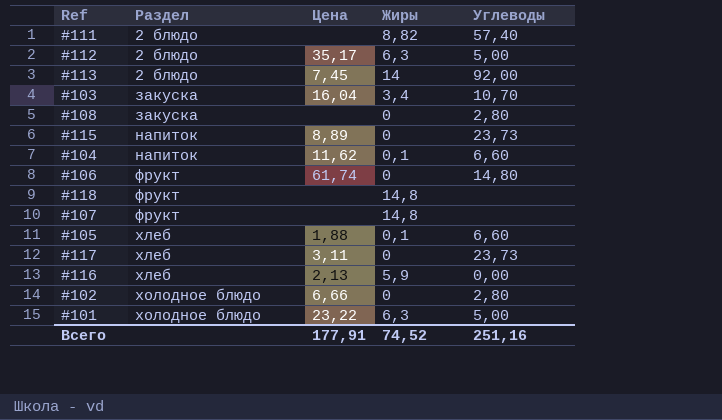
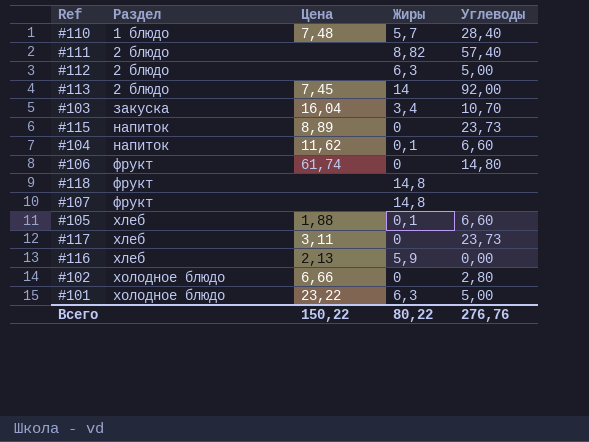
row #108: закуска | none | 0 | 2,80 -> none
row #110: none -> 1 блюдо | 7,48 | 5,7 | 28,40
#112 | Цена: 35,17 -> none
Всего | Цена: 177,91 -> 150,22
Всего | Жиры: 74,52 -> 80,22
Всего | Углеводы: 251,16 -> 276,76

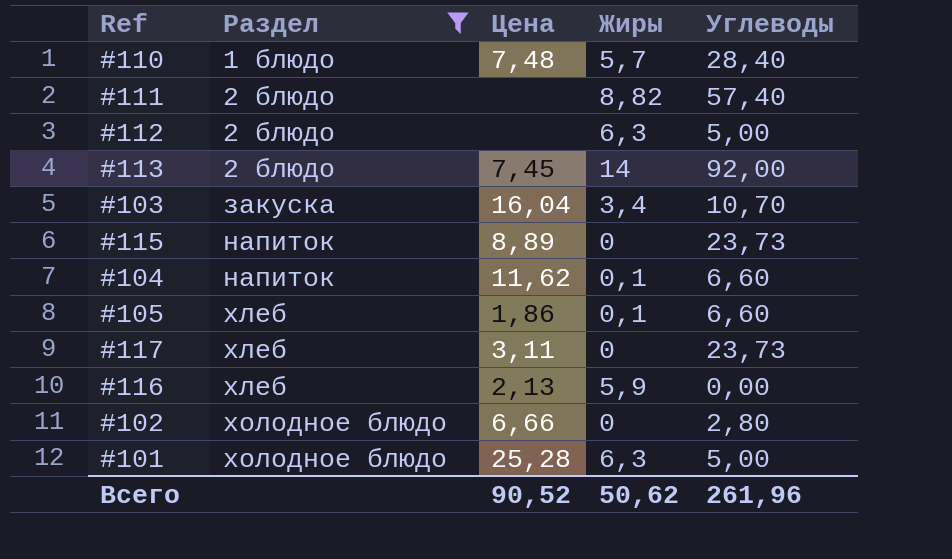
filter: none -> Раздел != фрукт
#105 | Цена: 1,88 -> 1,86
#101 | Цена: 23,22 -> 25,28
Всего | Цена: 150,22 -> 90,52
Всего | Жиры: 80,22 -> 50,62
Всего | Углеводы: 276,76 -> 261,96

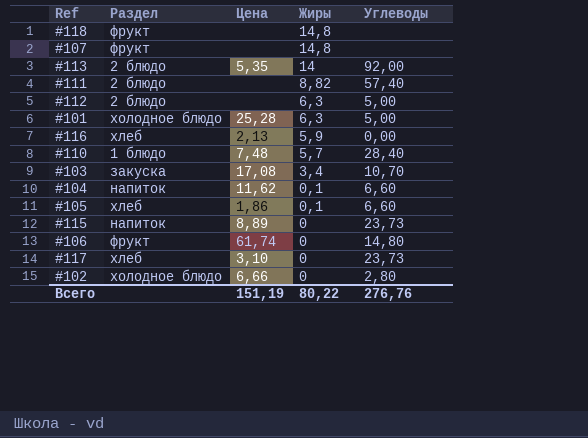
filter: Раздел != фрукт -> none
row order: Раздел ascending -> Жиры descending
#113 | Цена: 7,45 -> 5,35
#103 | Цена: 16,04 -> 17,08
#117 | Цена: 3,11 -> 3,10
Всего | Цена: 90,52 -> 151,19
Всего | Жиры: 50,62 -> 80,22
Всего | Углеводы: 261,96 -> 276,76

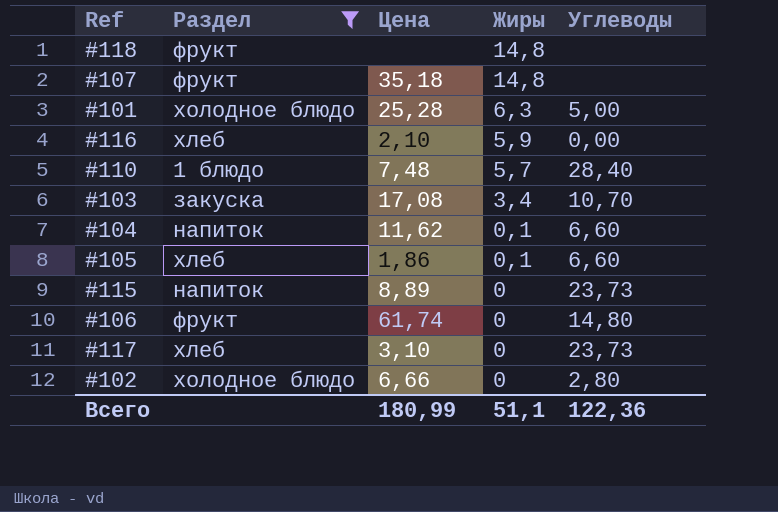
filter: none -> Раздел != 2 блюдо
#107 | Цена: none -> 35,18
#116 | Цена: 2,13 -> 2,10
Всего | Цена: 151,19 -> 180,99
Всего | Жиры: 80,22 -> 51,1
Всего | Углеводы: 276,76 -> 122,36

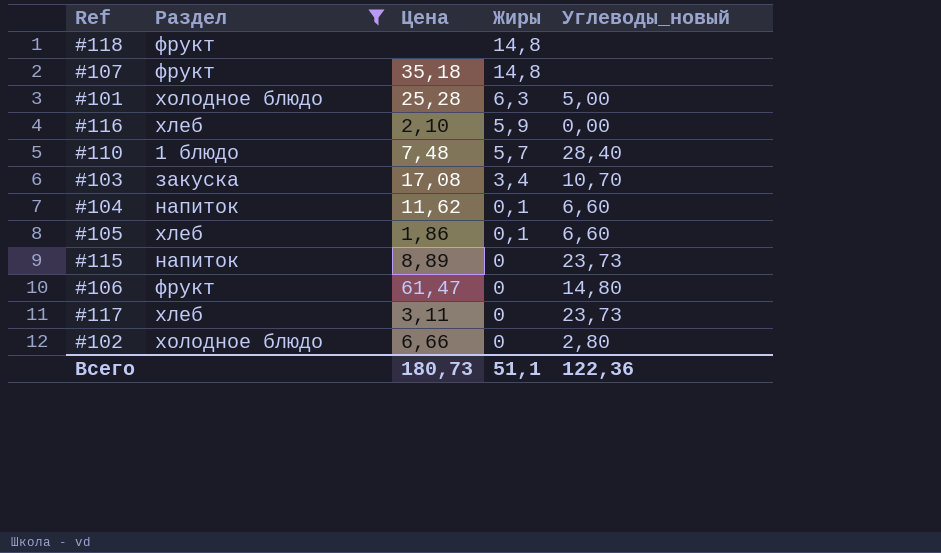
column name: Углеводы -> Углеводы_новый
#106 | Цена: 61,74 -> 61,47
#117 | Цена: 3,10 -> 3,11
Всего | Цена: 180,99 -> 180,73

